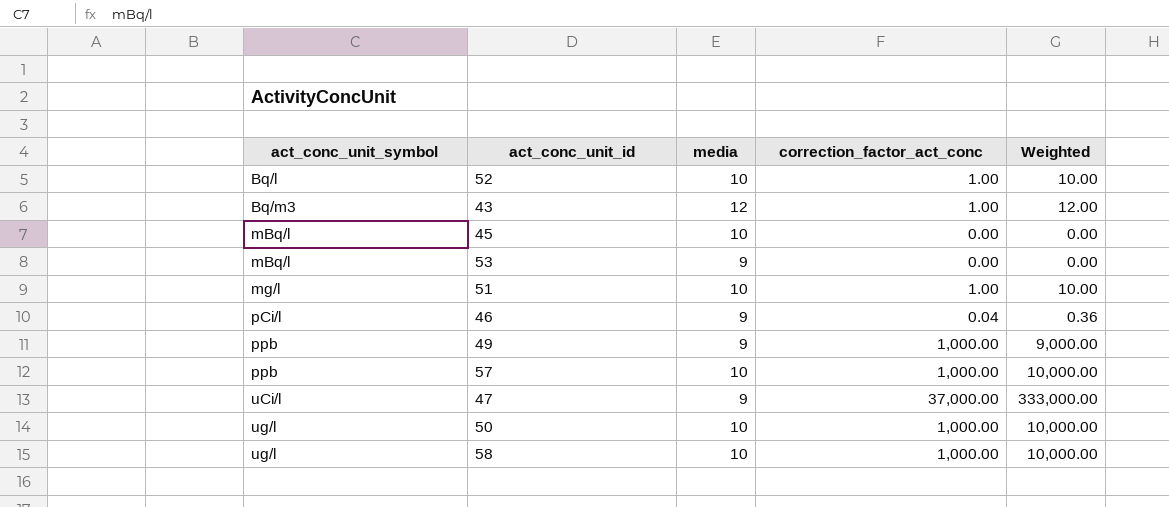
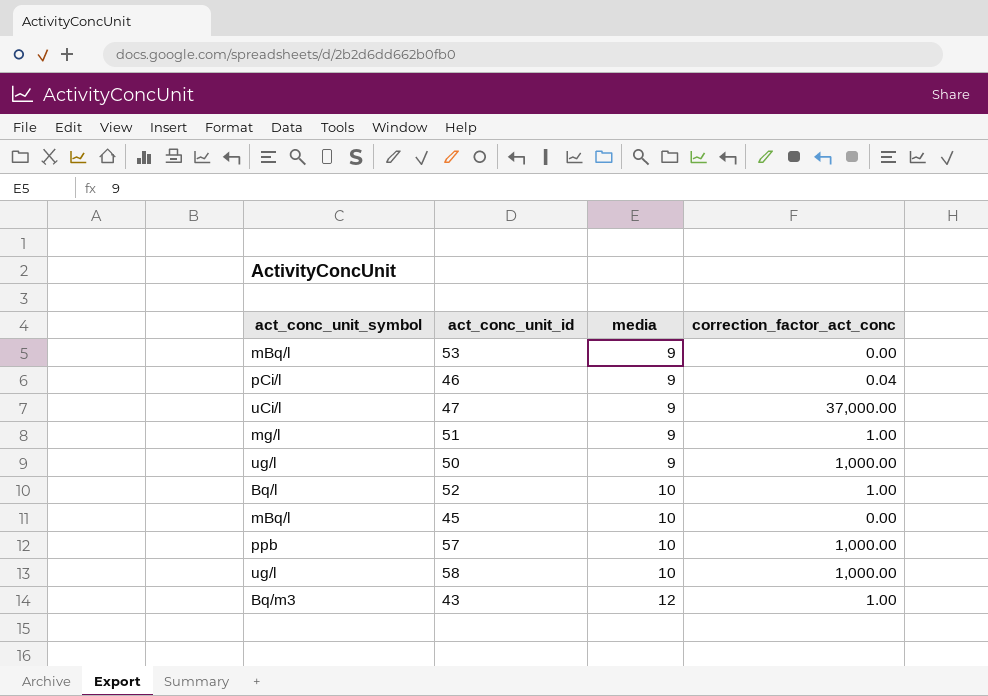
row order: act_conc_unit_symbol ascending -> media ascending
column Weighted | formula: [media] * [correction_factor_act_conc] -> none
row 49: ppb | 9 | 1,000.00 | 9,000.00 -> none
51 | media: 10 -> 9
50 | media: 10 -> 9

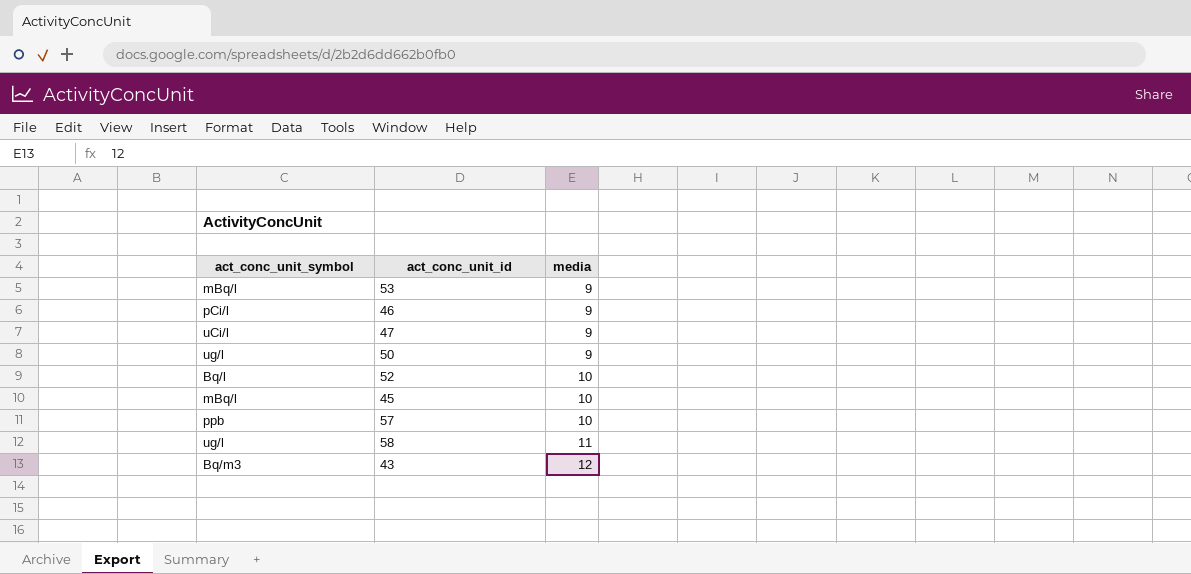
column correction_factor_act_conc | position: 4 -> none
row 51: mg/l | 9 | 1.00 -> none
58 | media: 10 -> 11

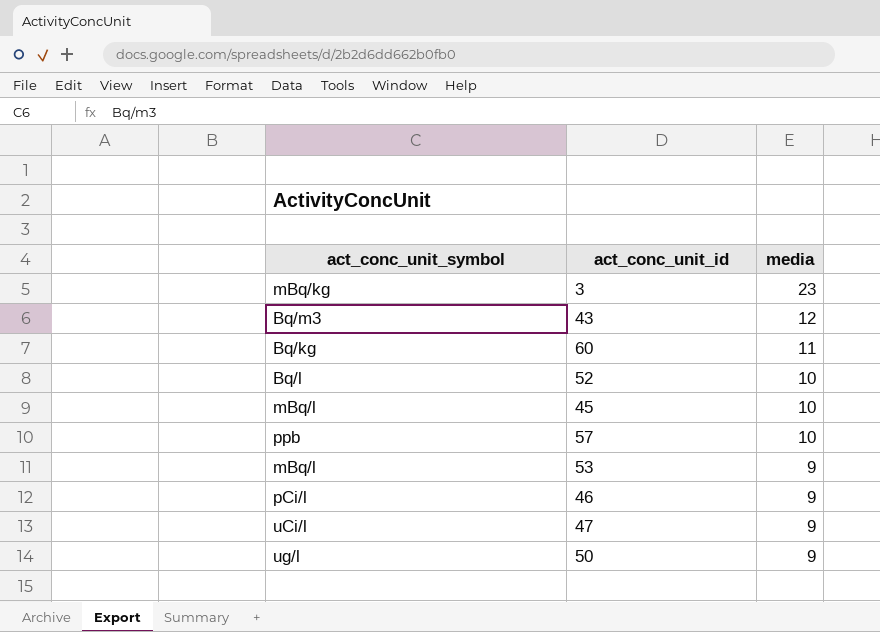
row order: media ascending -> media descending
row 58: ug/l | 11 -> none
row 3: none -> mBq/kg | 23
row 60: none -> Bq/kg | 11

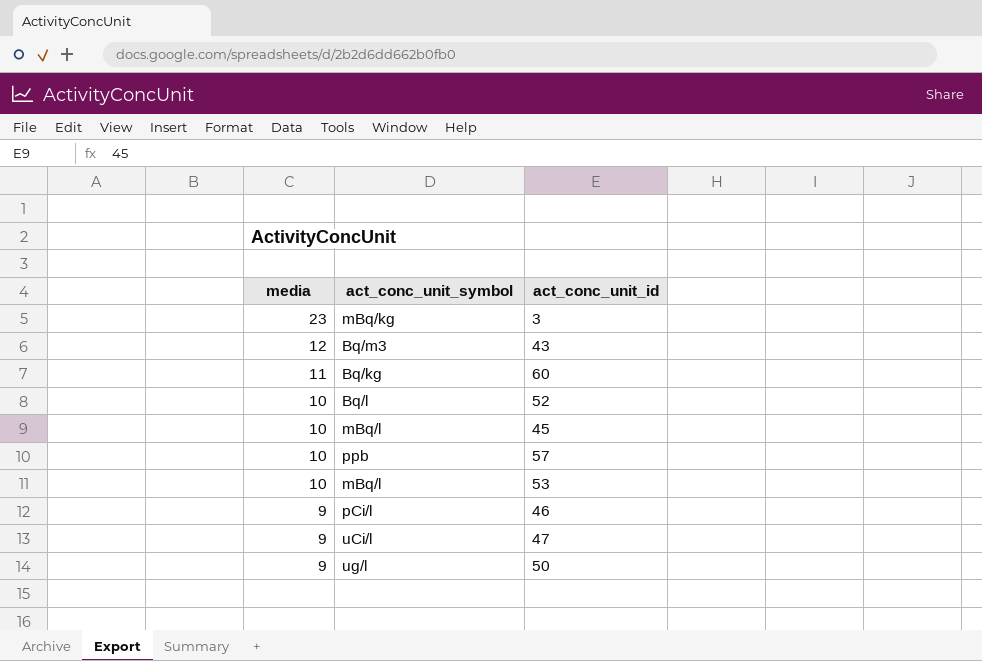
column media | position: 3 -> 1
53 | media: 9 -> 10

